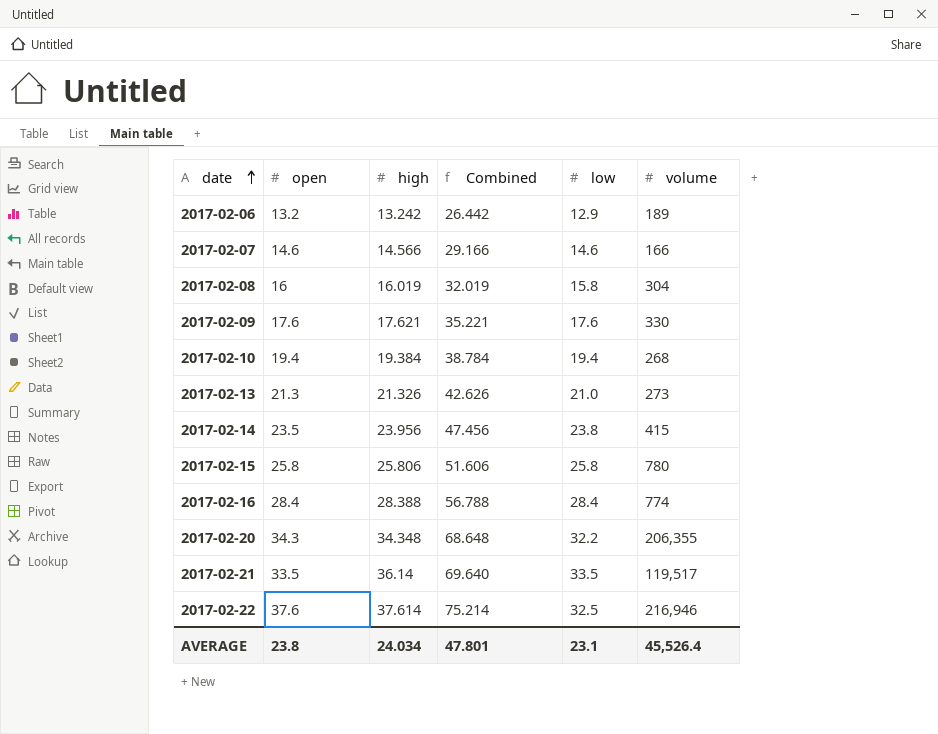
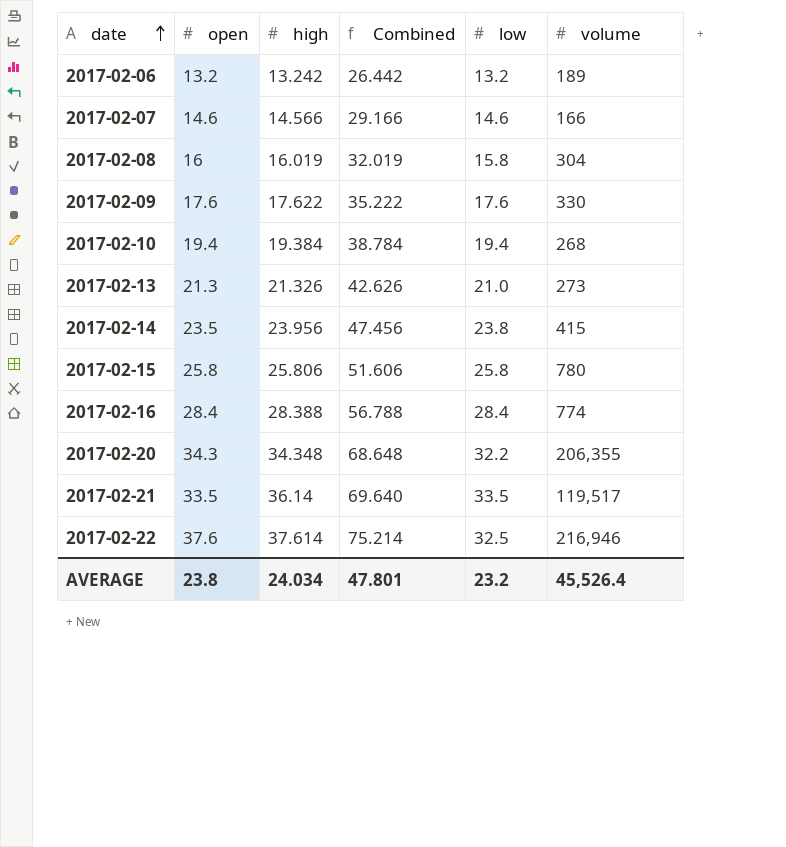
2017-02-06 | low: 12.9 -> 13.2
2017-02-09 | high: 17.621 -> 17.622
2017-02-09 | Combined: 35.221 -> 35.222
AVERAGE | low: 23.1 -> 23.2

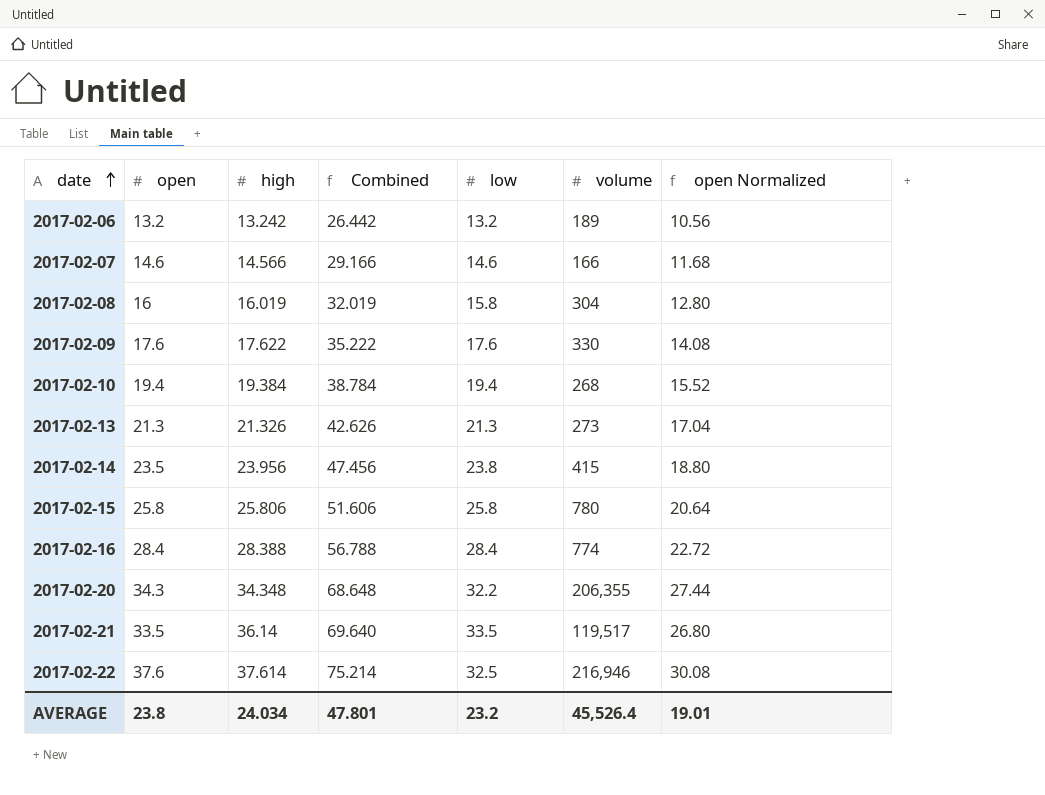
column open Normalized | formula: none -> [open] * 0.8
2017-02-13 | low: 21.0 -> 21.3

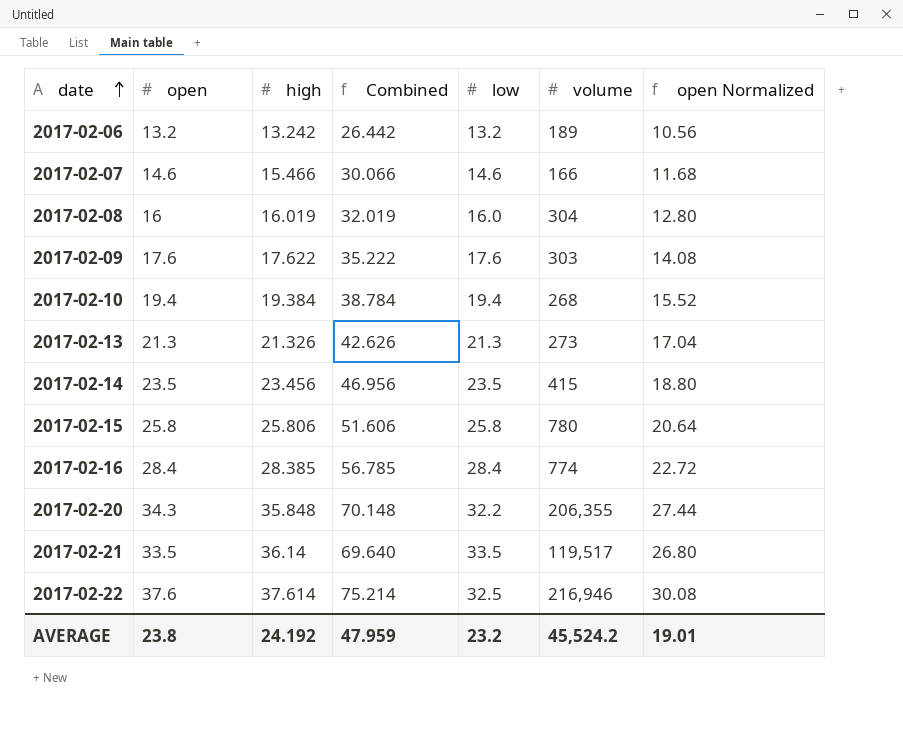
2017-02-07 | high: 14.566 -> 15.466
2017-02-07 | Combined: 29.166 -> 30.066
2017-02-08 | low: 15.8 -> 16.0
2017-02-09 | volume: 330 -> 303
2017-02-14 | high: 23.956 -> 23.456
2017-02-14 | Combined: 47.456 -> 46.956
2017-02-14 | low: 23.8 -> 23.5
2017-02-16 | high: 28.388 -> 28.385
2017-02-16 | Combined: 56.788 -> 56.785
2017-02-20 | high: 34.348 -> 35.848
2017-02-20 | Combined: 68.648 -> 70.148
AVERAGE | high: 24.034 -> 24.192
AVERAGE | Combined: 47.801 -> 47.959
AVERAGE | volume: 45,526.4 -> 45,524.2

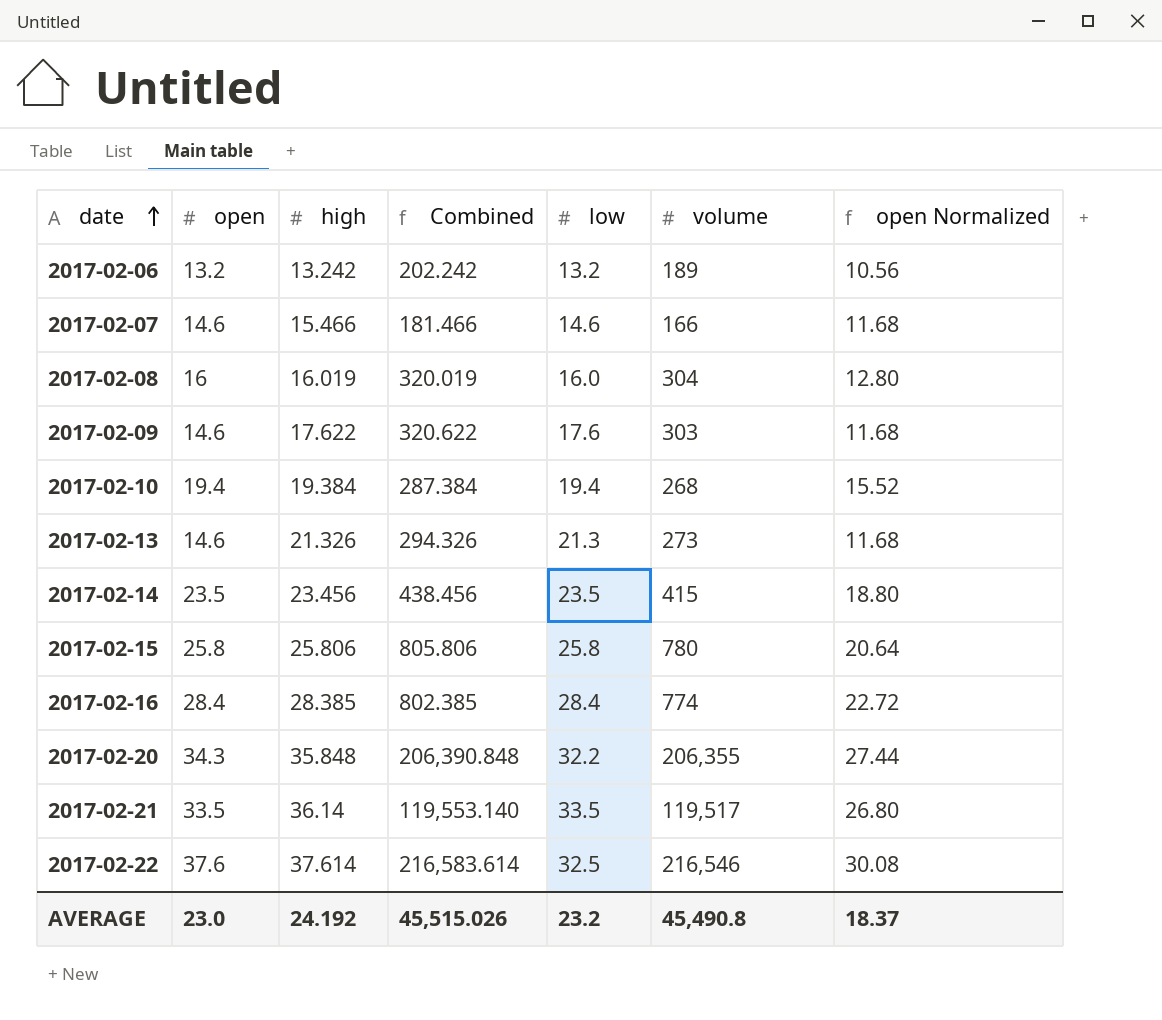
column Combined | formula: [open] + [high] -> [high] + [volume]
2017-02-09 | open: 17.6 -> 14.6
2017-02-09 | open Normalized: 14.08 -> 11.68
2017-02-13 | open: 21.3 -> 14.6
2017-02-13 | open Normalized: 17.04 -> 11.68
2017-02-22 | volume: 216,946 -> 216,546
AVERAGE | open: 23.8 -> 23.0
AVERAGE | Combined: 47.959 -> 45,515.026
AVERAGE | volume: 45,524.2 -> 45,490.8
AVERAGE | open Normalized: 19.01 -> 18.37

